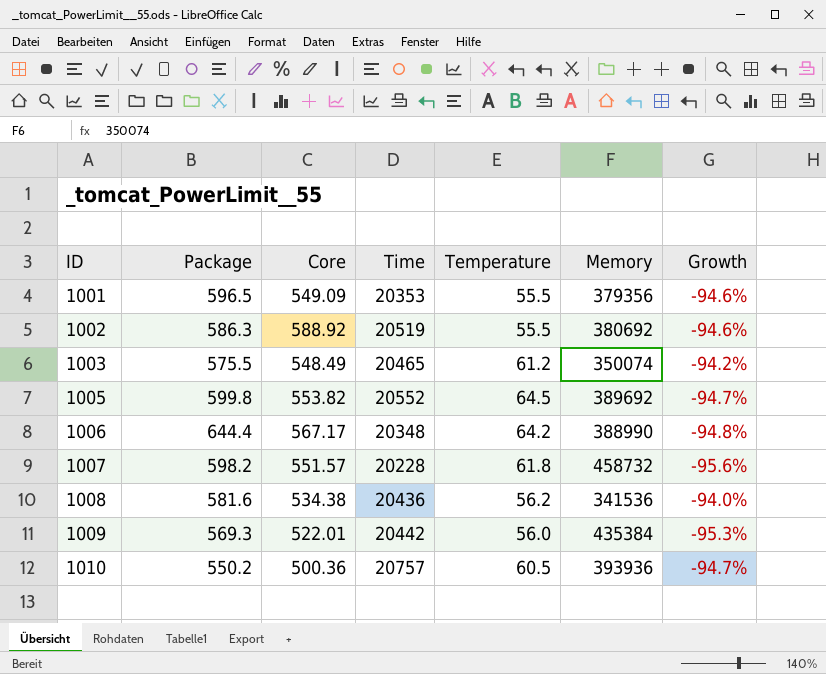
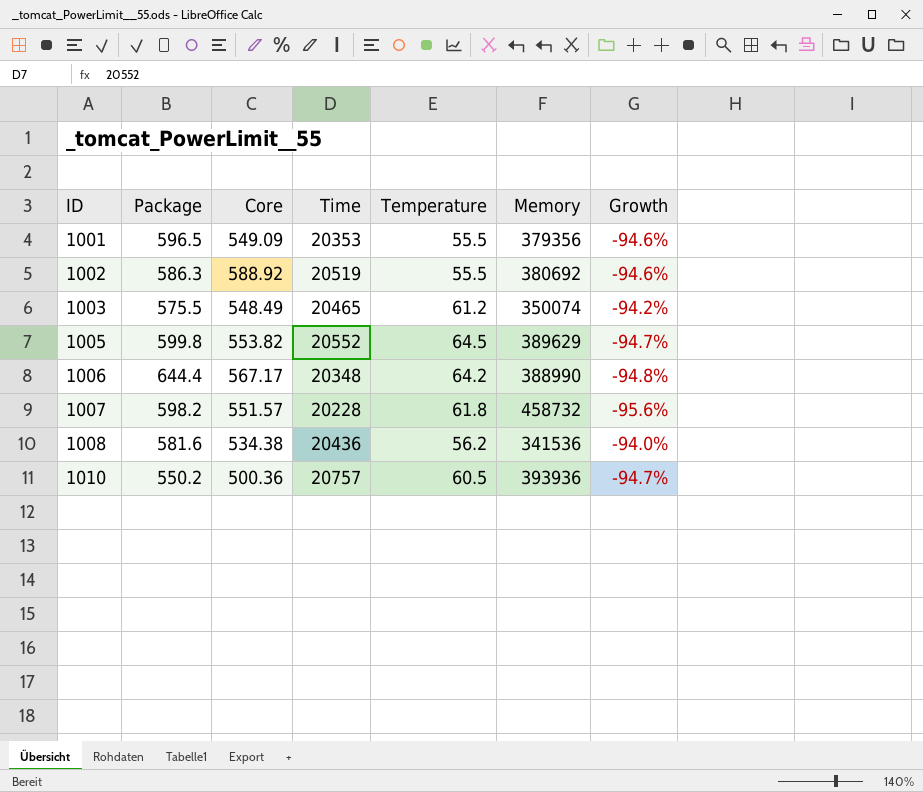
row 1009: 569.3 | 522.01 | 20442 | 56.0 | 435384 | -95.3% -> none
1005 | Memory: 389692 -> 389629

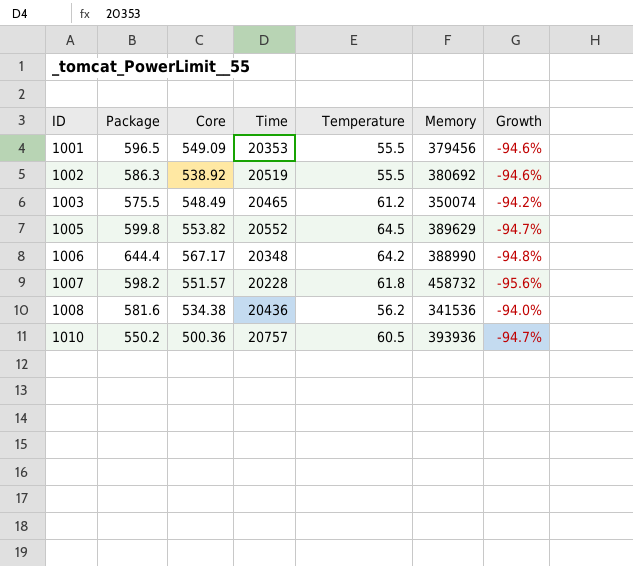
1001 | Memory: 379356 -> 379456
1002 | Core: 588.92 -> 538.92

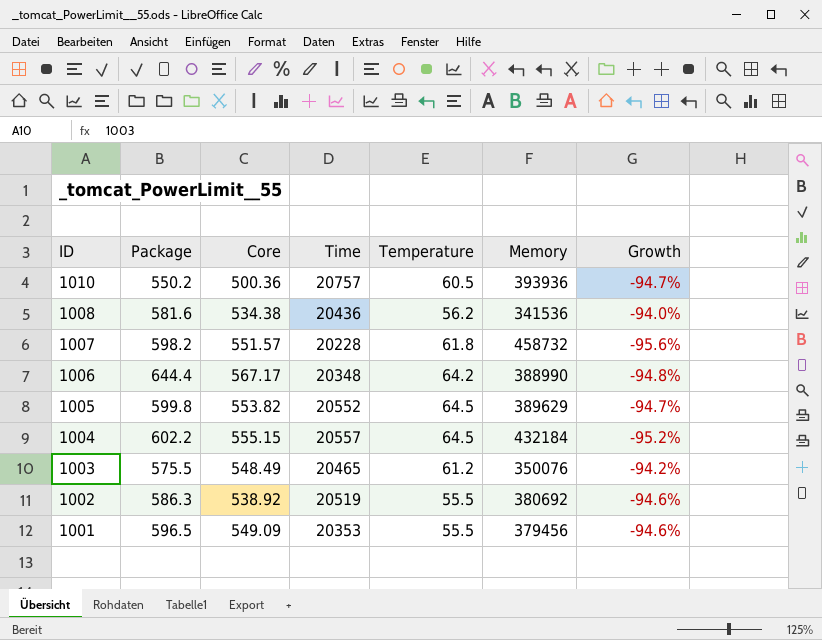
row order: ID ascending -> ID descending
row 1004: none -> 602.2 | 555.15 | 20557 | 64.5 | 432184 | -95.2%
1003 | Memory: 350074 -> 350076

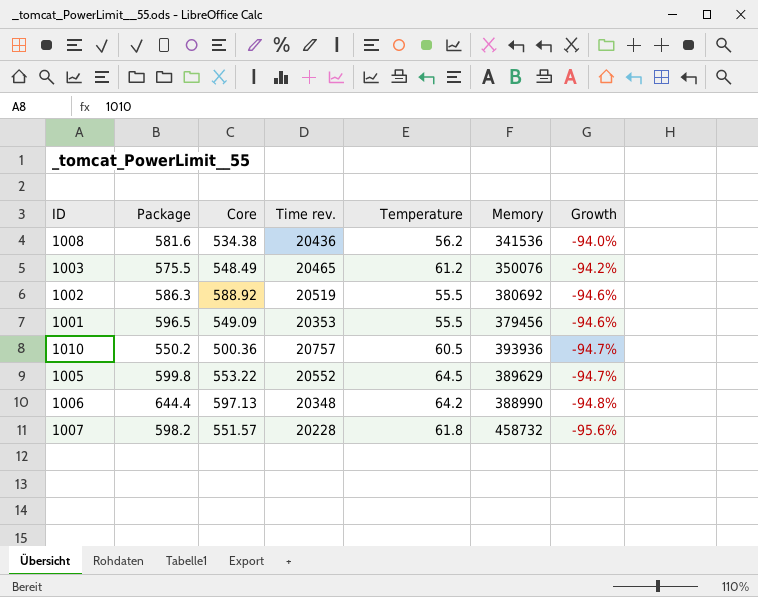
row order: ID descending -> Growth descending
column name: Time -> Time rev.
row 1004: 602.2 | 555.15 | 20557 | 64.5 | 432184 | -95.2% -> none
1002 | Core: 538.92 -> 588.92
1005 | Core: 553.82 -> 553.22
1006 | Core: 567.17 -> 597.13

